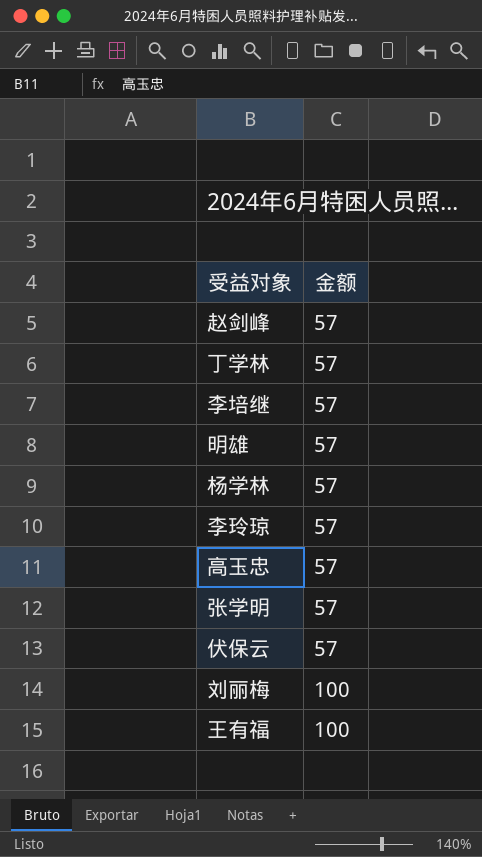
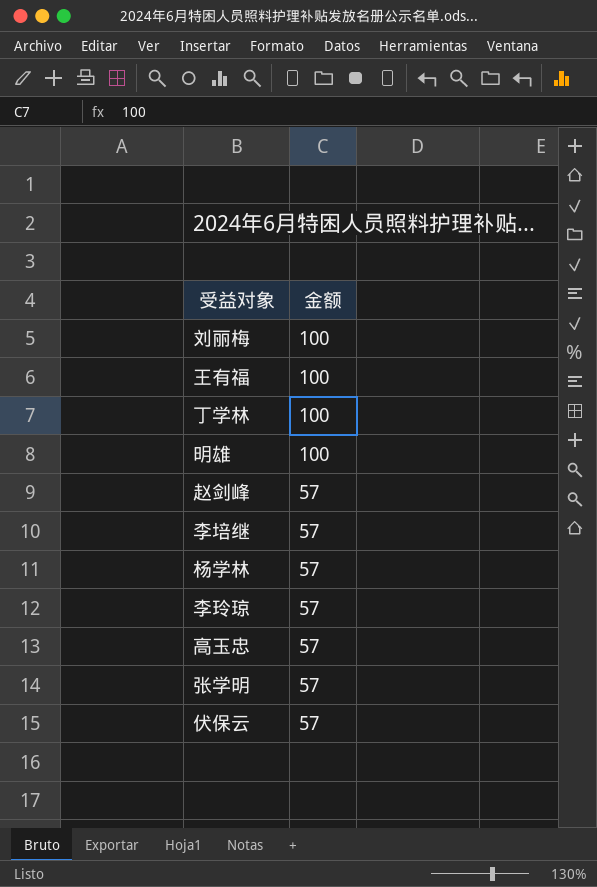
row order: 金额 ascending -> 金额 descending
丁学林 | 金额: 57 -> 100
明雄 | 金额: 57 -> 100

